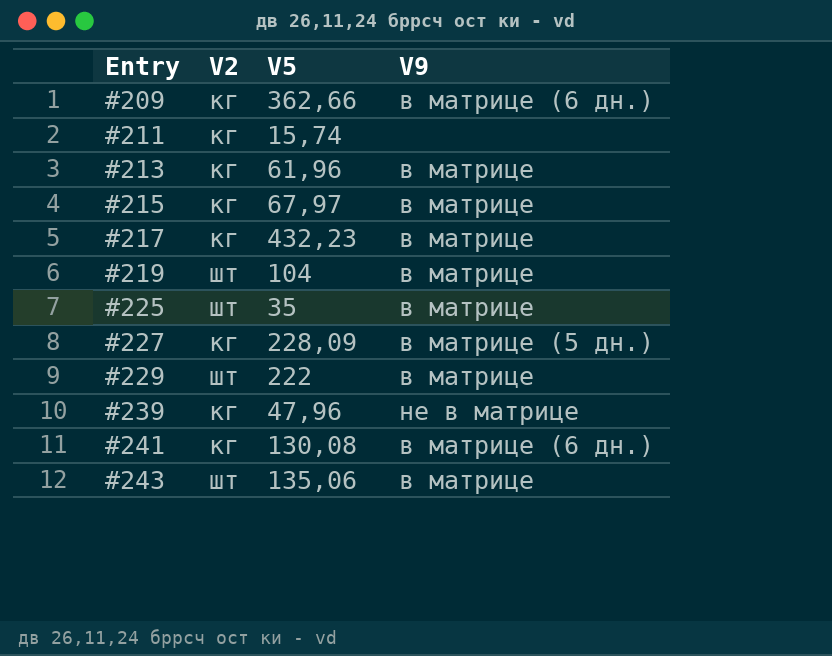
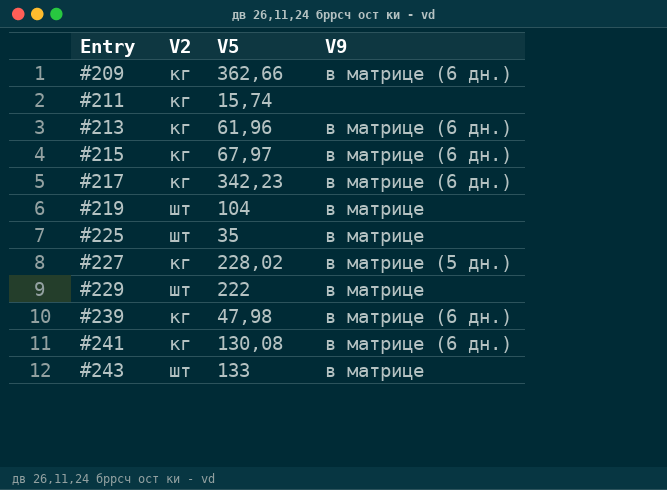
#213 | V9: в матрице -> в матрице (6 дн.)
#215 | V9: в матрице -> в матрице (6 дн.)
#217 | V5: 432,23 -> 342,23
#217 | V9: в матрице -> в матрице (6 дн.)
#227 | V5: 228,09 -> 228,02
#239 | V5: 47,96 -> 47,98
#239 | V9: не в матрице -> в матрице (6 дн.)
#243 | V5: 135,06 -> 133

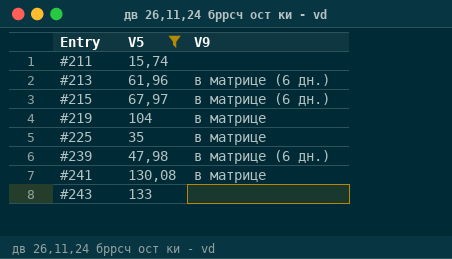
filter: none -> V5 <= 133
column V2 | position: 2 -> none
#241 | V9: в матрице (6 дн.) -> в матрице
#243 | V9: в матрице -> none

